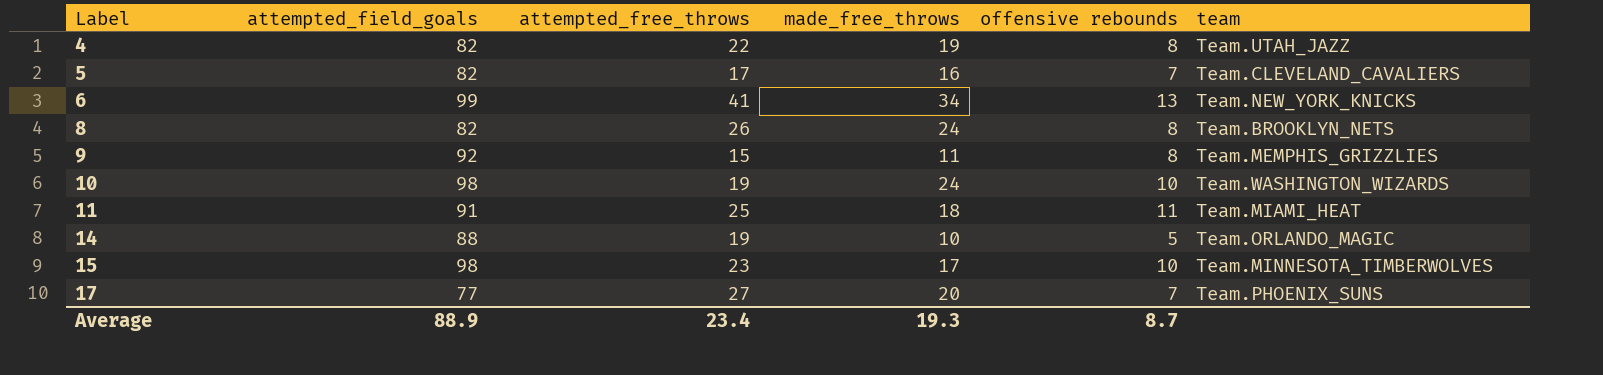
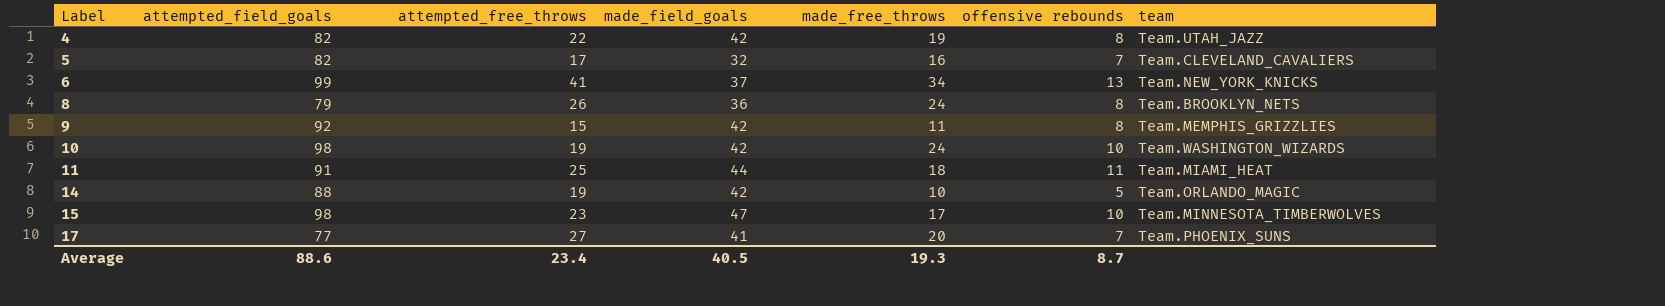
column made_field_goals | position: none -> 4
8 | attempted_field_goals: 82 -> 79
Average | attempted_field_goals: 88.9 -> 88.6

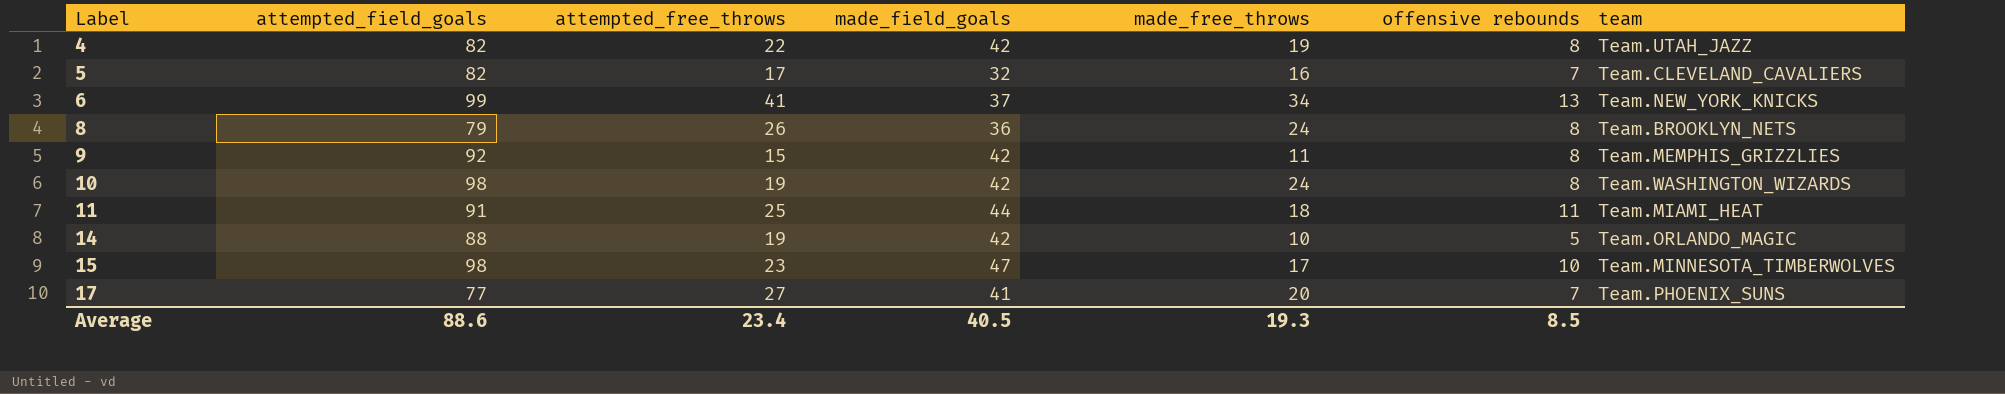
10 | offensive rebounds: 10 -> 8
Average | offensive rebounds: 8.7 -> 8.5

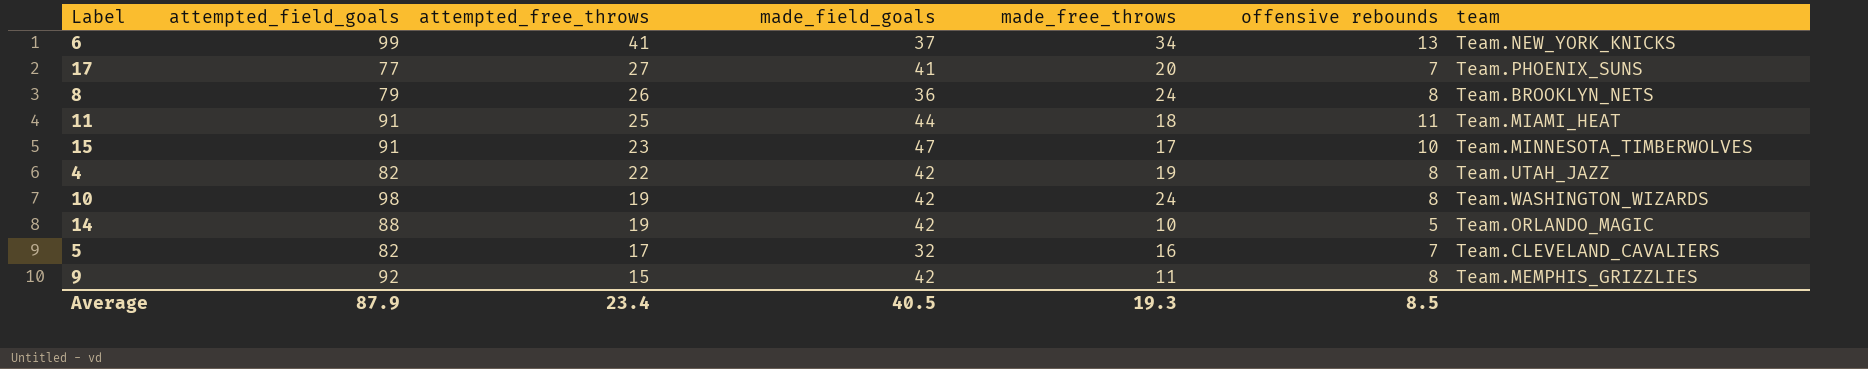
row order: Label ascending -> attempted_free_throws descending
15 | attempted_field_goals: 98 -> 91
Average | attempted_field_goals: 88.6 -> 87.9

